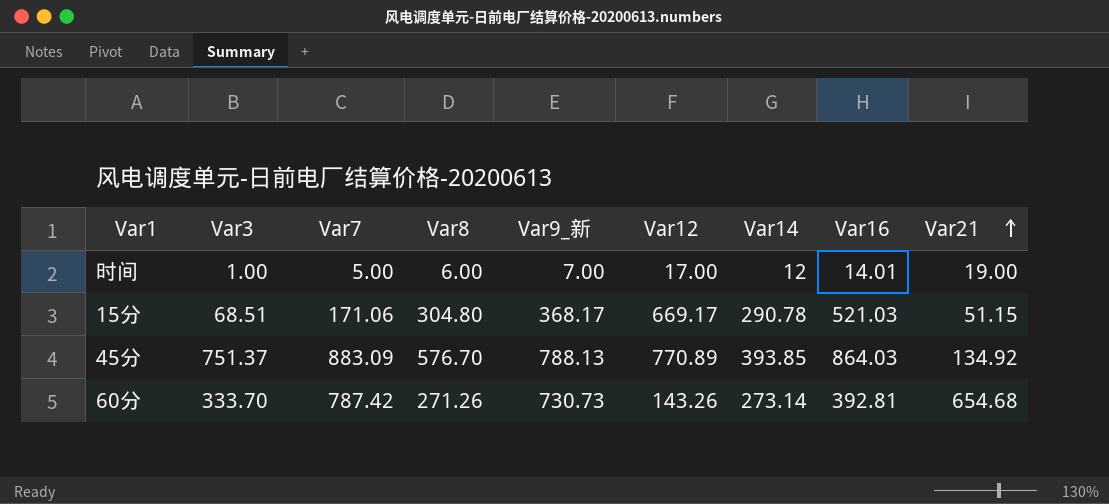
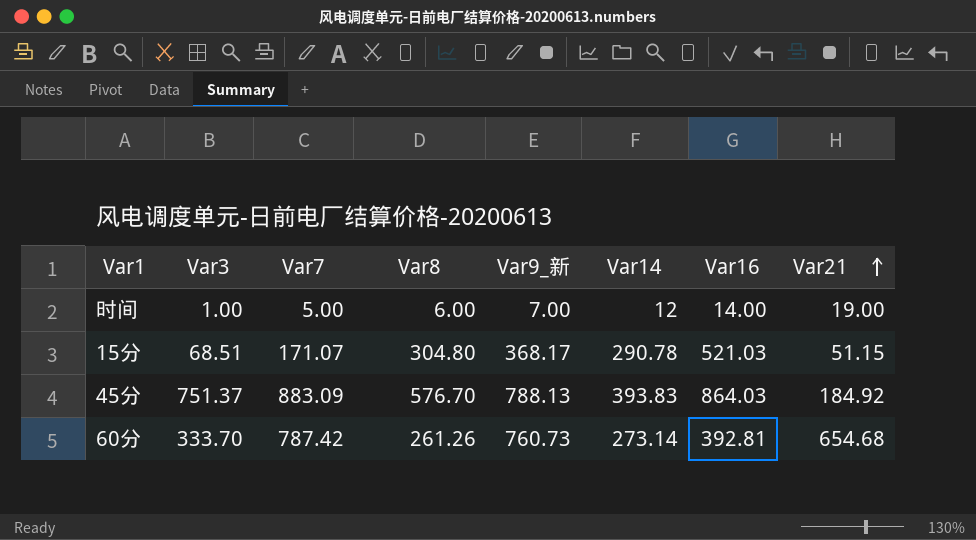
column Var12 | position: 6 -> none
时间 | Var16: 14.01 -> 14.00
15分 | Var7: 171.06 -> 171.07
45分 | Var14: 393.85 -> 393.83
45分 | Var21: 134.92 -> 184.92
60分 | Var8: 271.26 -> 261.26
60分 | Var9_新: 730.73 -> 760.73

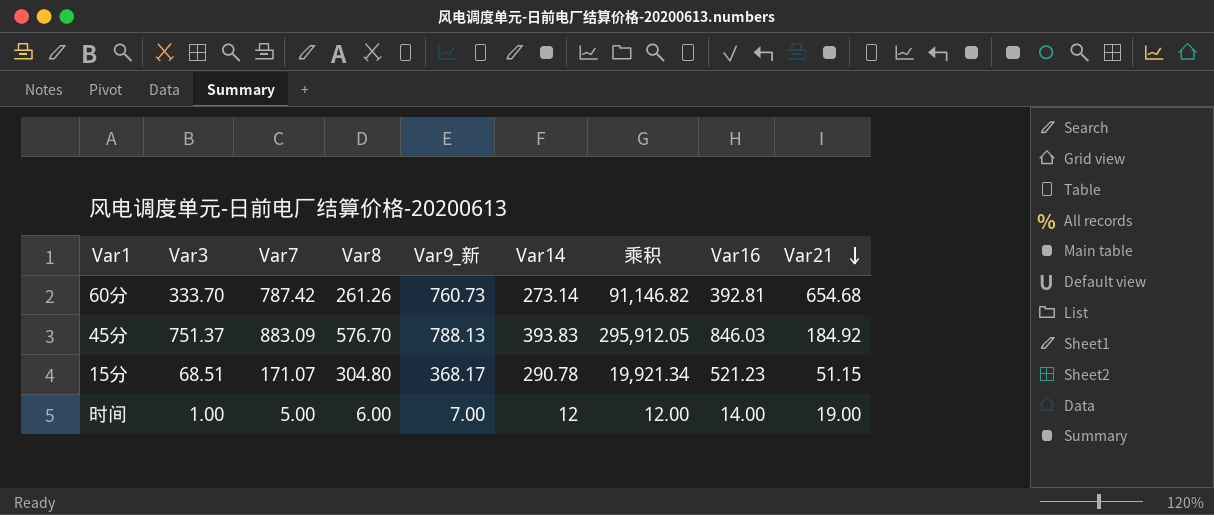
row order: Var21 ascending -> Var21 descending
column 乘积 | formula: none -> [Var3] * [Var14]
45分 | Var16: 864.03 -> 846.03
15分 | Var16: 521.03 -> 521.23

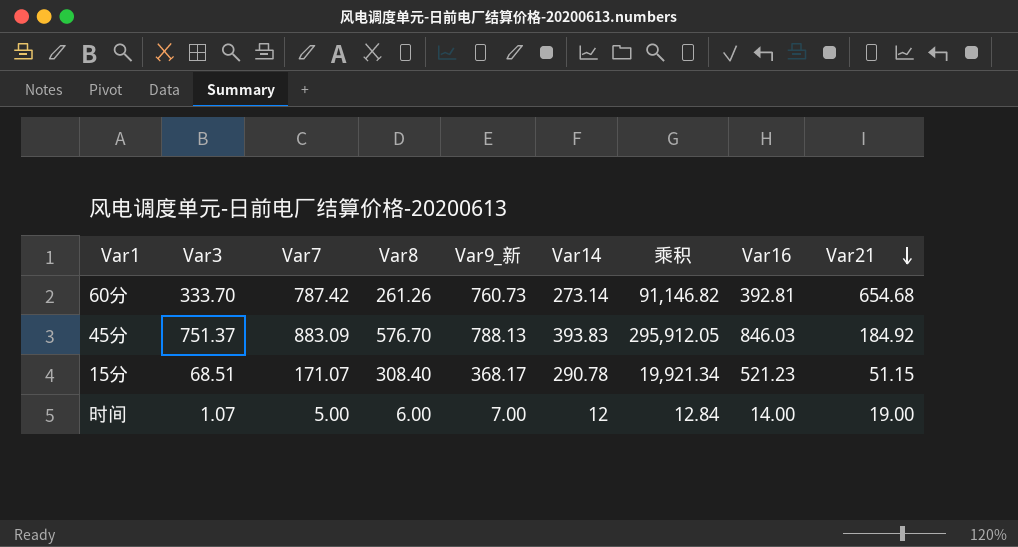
15分 | Var8: 304.80 -> 308.40
时间 | Var3: 1.00 -> 1.07
时间 | 乘积: 12.00 -> 12.84

